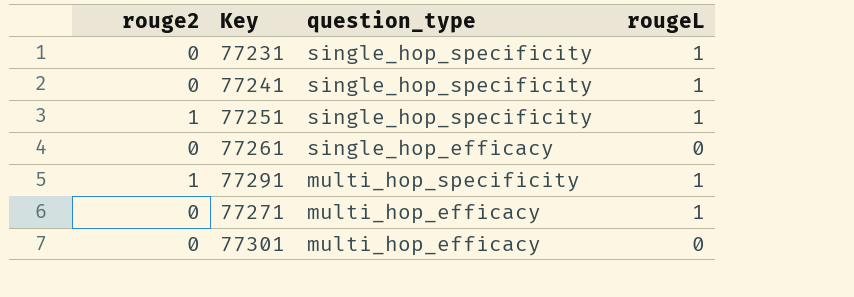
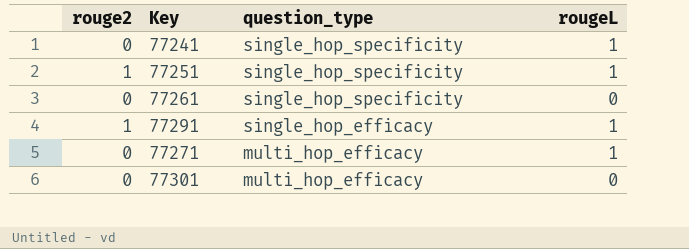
row 77231: 0 | single_hop_specificity | 1 -> none
77261 | question_type: single_hop_efficacy -> single_hop_specificity
77291 | question_type: multi_hop_specificity -> single_hop_efficacy

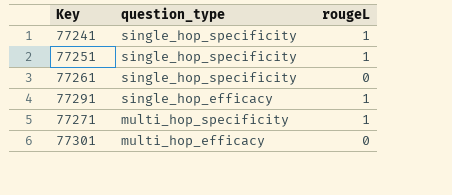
column rouge2 | position: 1 -> none
77271 | question_type: multi_hop_efficacy -> multi_hop_specificity

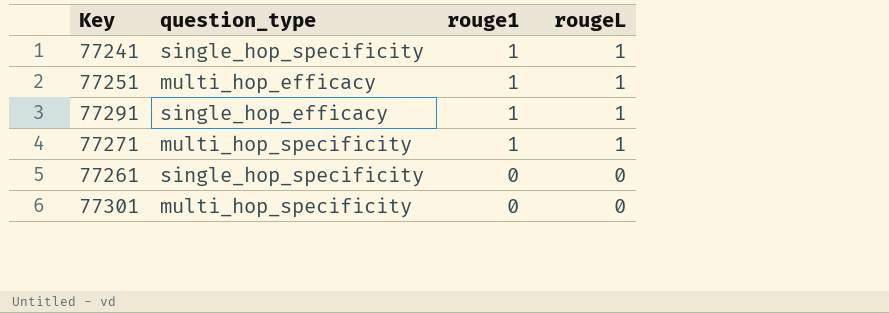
row order: question_type descending -> rouge1 descending
column rouge1 | position: none -> 3
77251 | question_type: single_hop_specificity -> multi_hop_efficacy
77301 | question_type: multi_hop_efficacy -> multi_hop_specificity

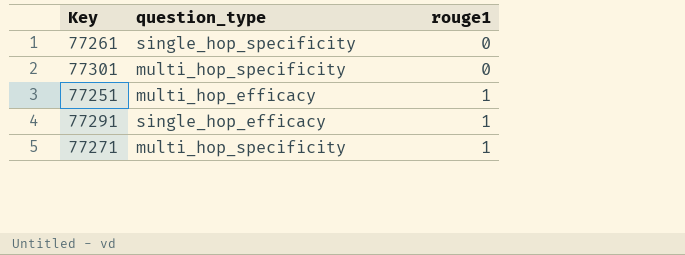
row order: rouge1 descending -> rouge1 ascending
column rougeL | position: 4 -> none
row 77241: single_hop_specificity | 1 | 1 -> none

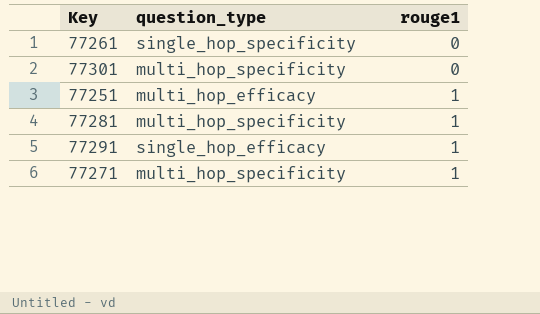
row 77281: none -> multi_hop_specificity | 1

